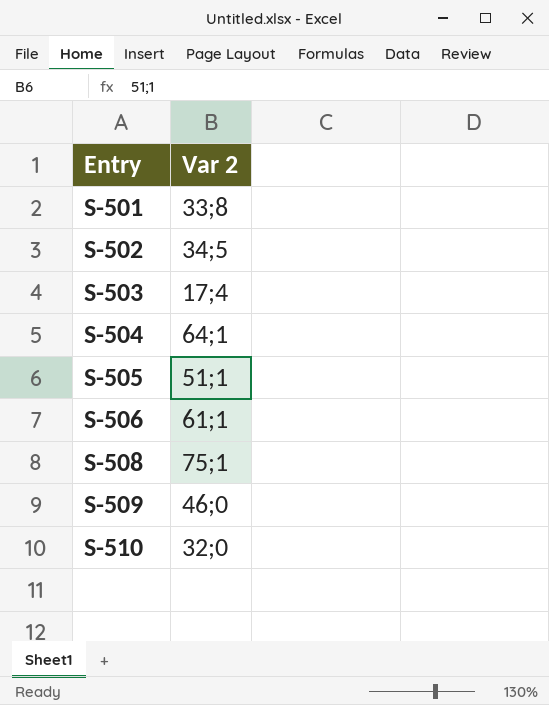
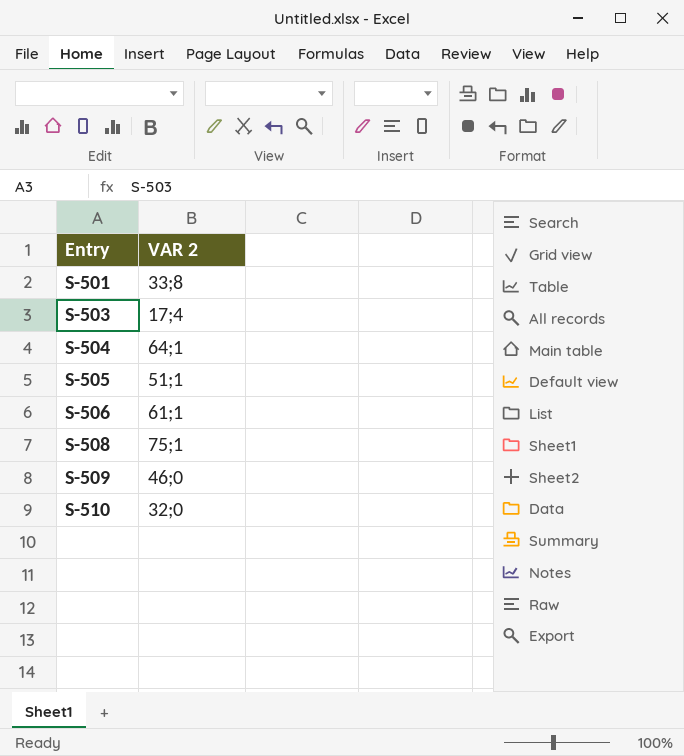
column name: Var 2 -> VAR 2
row S-502: 34;5 -> none

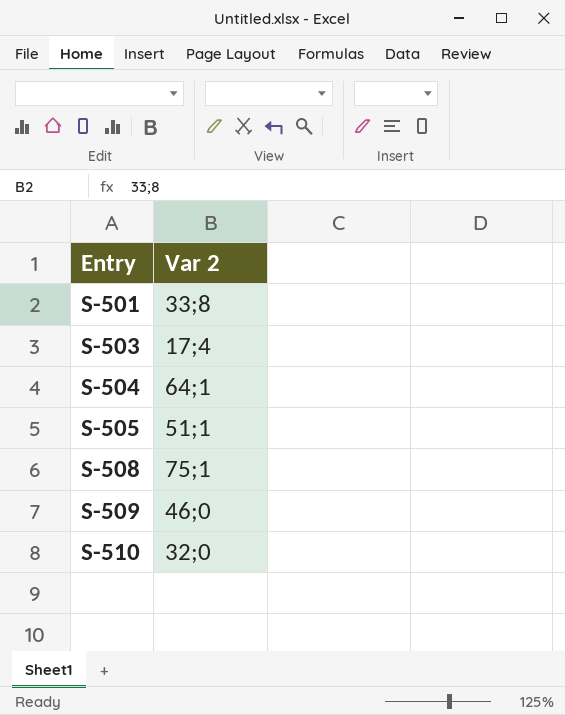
column name: VAR 2 -> Var 2
row S-506: 61;1 -> none

